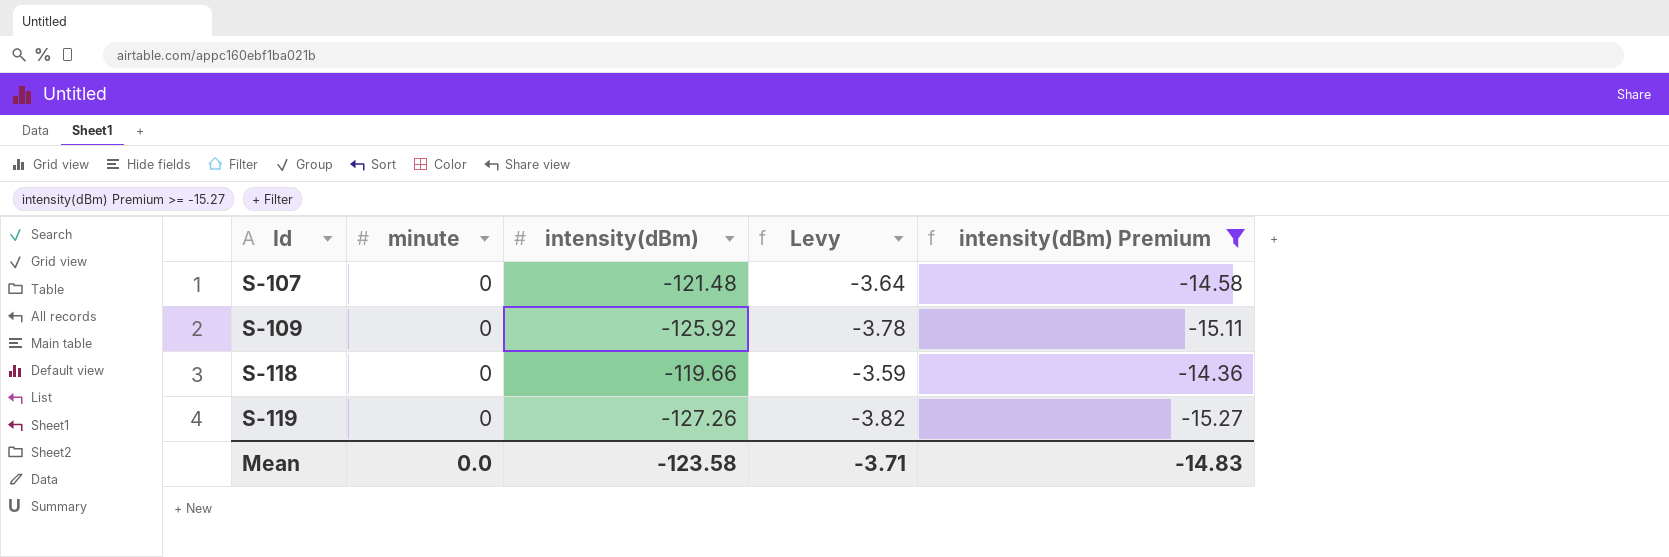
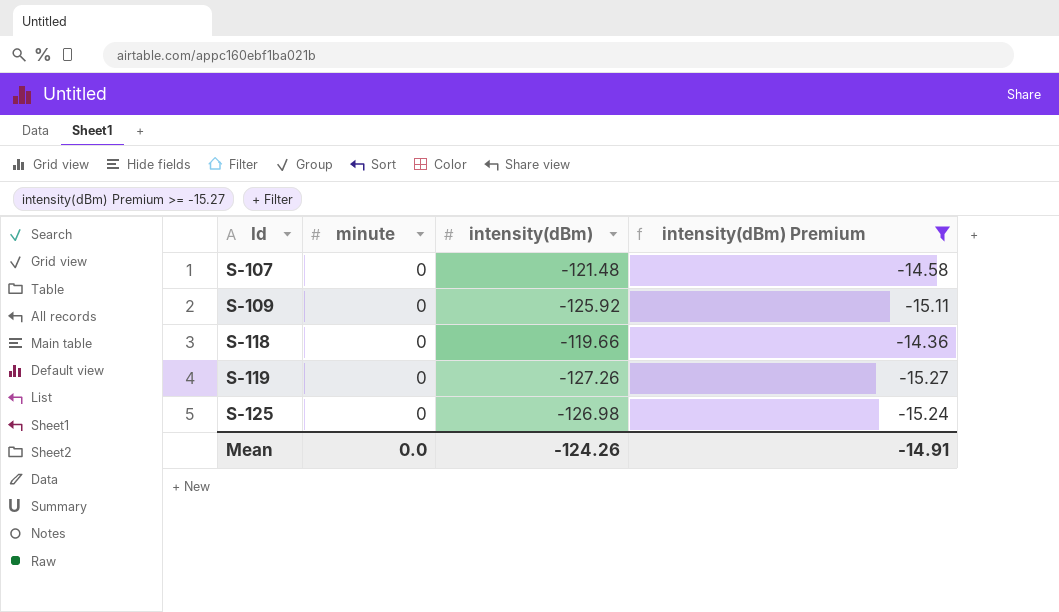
column Levy | formula: [intensity(dBm)] * 0.03 -> none
row S-125: none -> 0 | -126.98 | -15.24
Mean | intensity(dBm): -123.58 -> -124.26
Mean | intensity(dBm) Premium: -14.83 -> -14.91

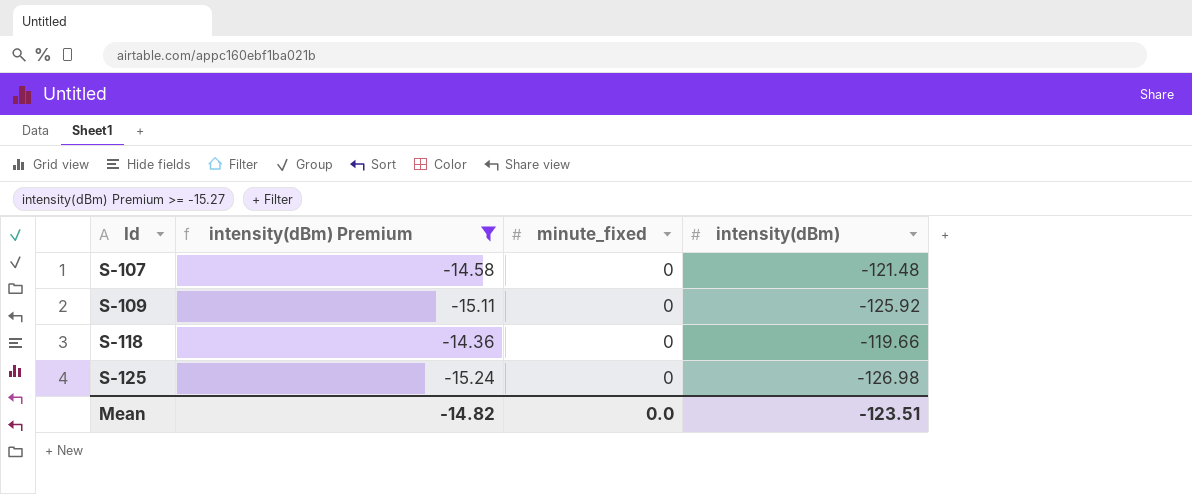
column intensity(dBm) Premium | position: 4 -> 2
column name: minute -> minute_fixed
row S-119: 0 | -127.26 | -15.27 -> none
Mean | intensity(dBm) Premium: -14.91 -> -14.82
Mean | intensity(dBm): -124.26 -> -123.51

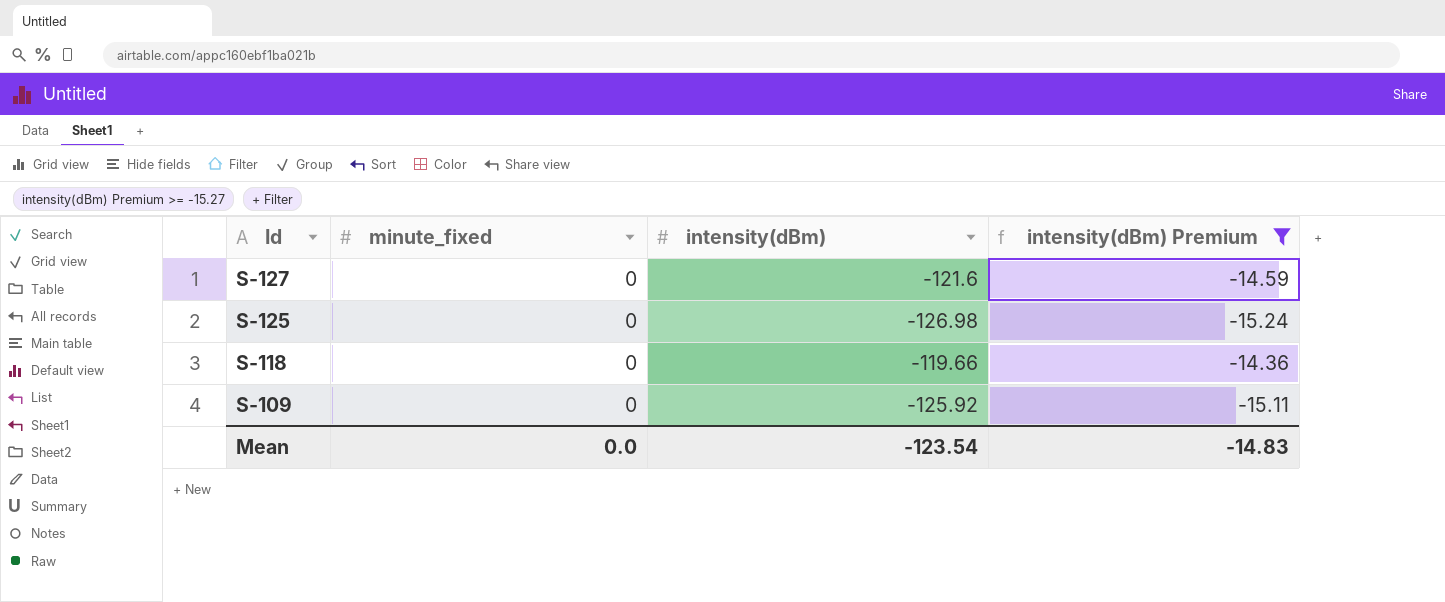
row order: Id ascending -> Id descending
column intensity(dBm) Premium | position: 2 -> 4
row S-107: -14.58 | 0 | -121.48 -> none
row S-127: none -> 0 | -121.6 | -14.59
Mean | intensity(dBm): -123.51 -> -123.54
Mean | intensity(dBm) Premium: -14.82 -> -14.83

